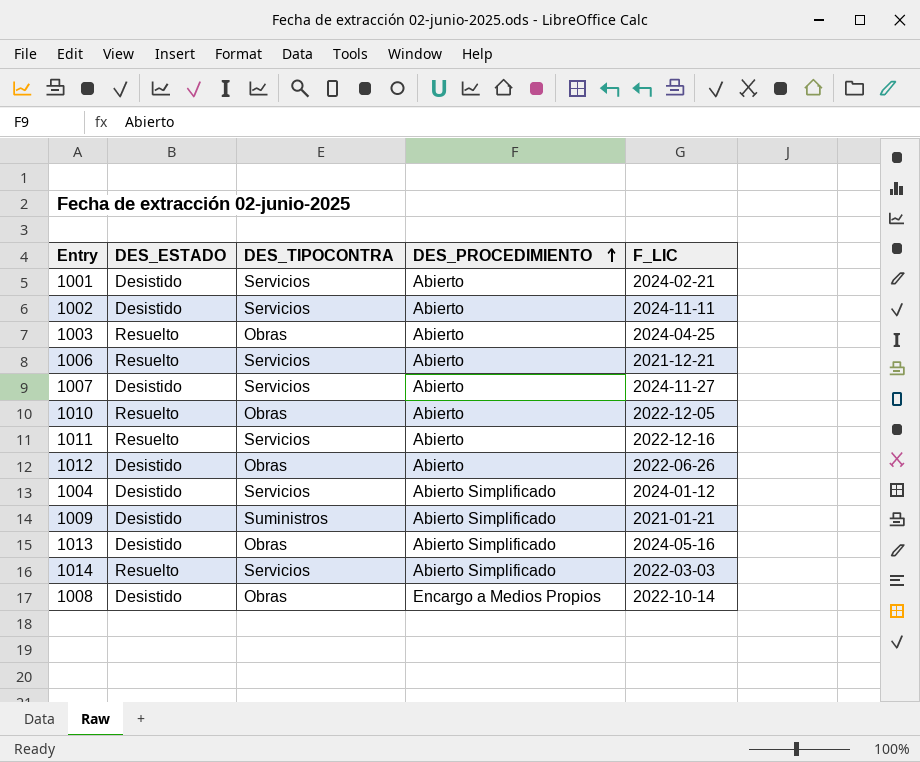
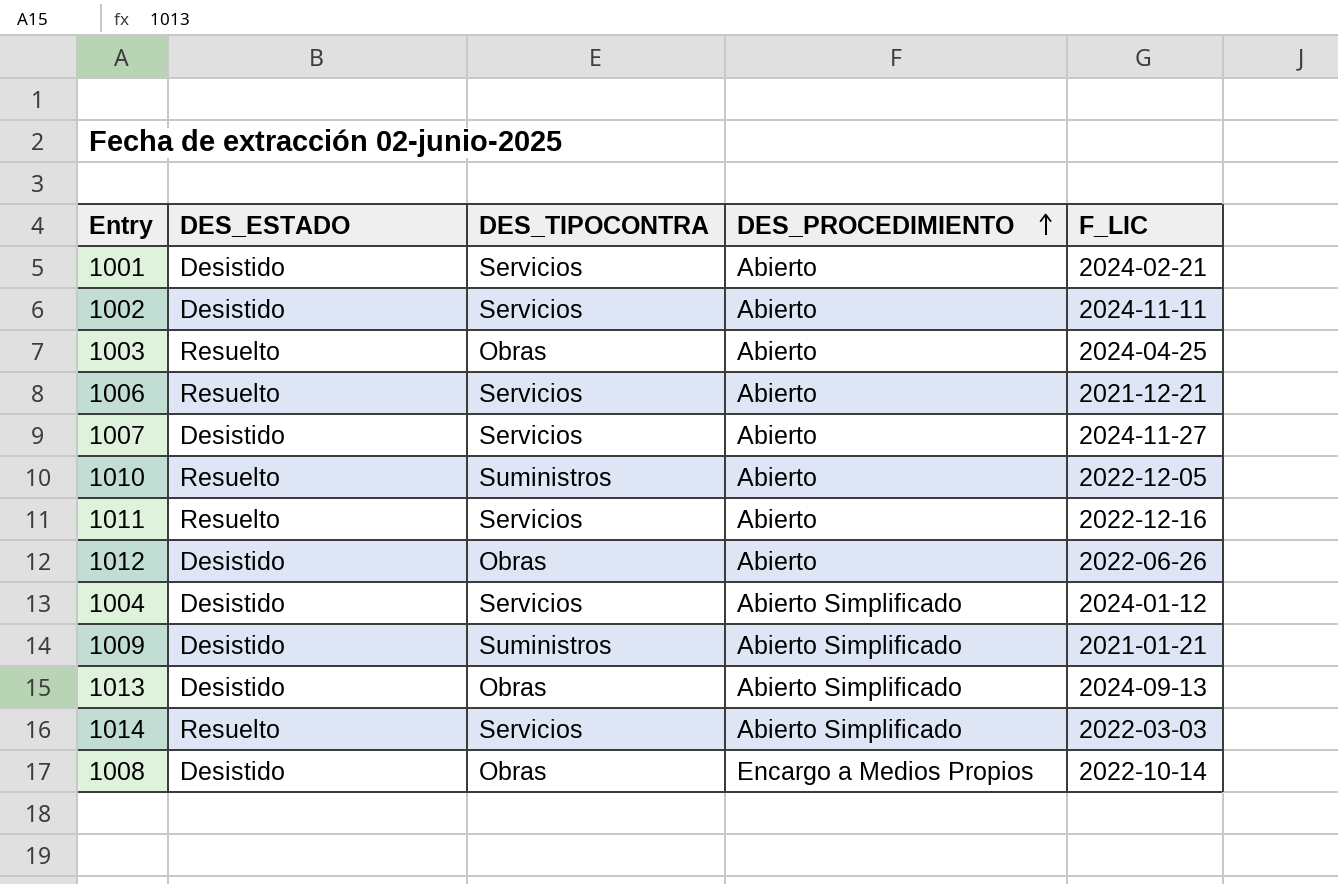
1010 | DES_TIPOCONTRA: Obras -> Suministros
1013 | F_LIC: 2024-05-16 -> 2024-09-13

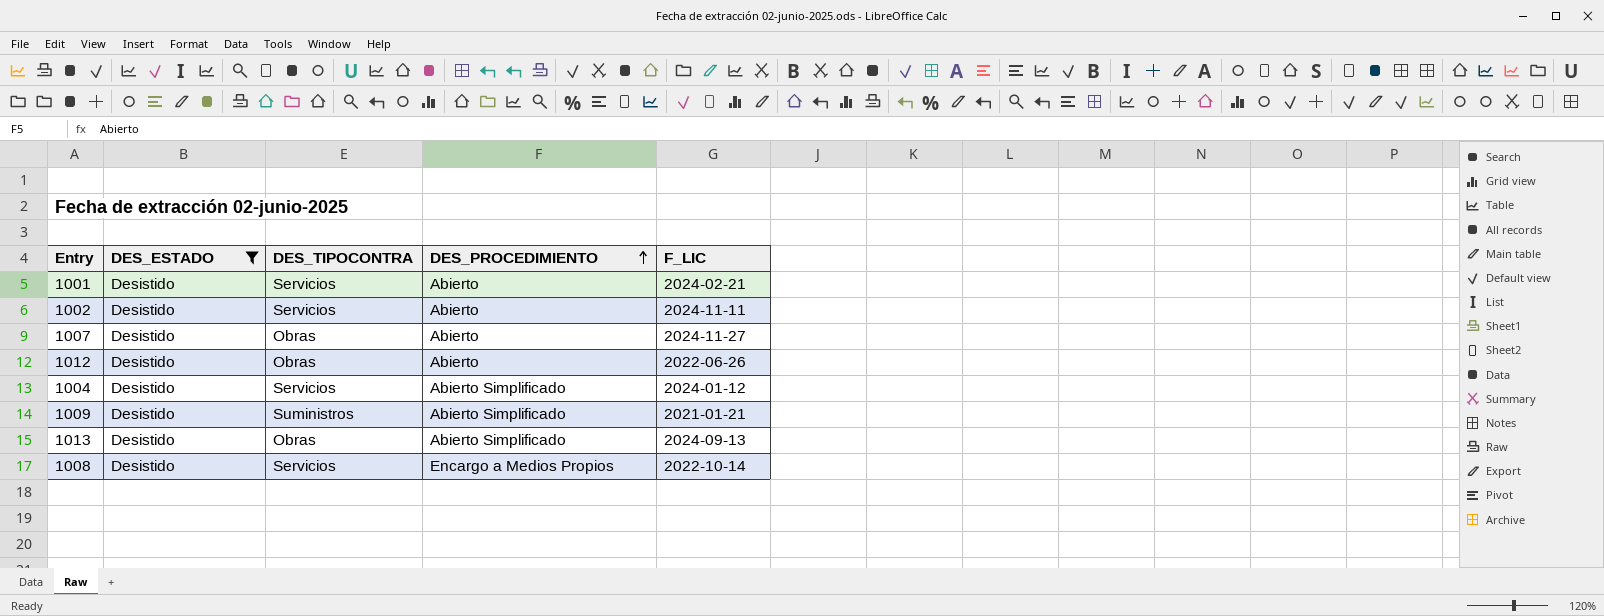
filter: none -> DES_ESTADO = Desistido
1007 | DES_TIPOCONTRA: Servicios -> Obras
1008 | DES_TIPOCONTRA: Obras -> Servicios

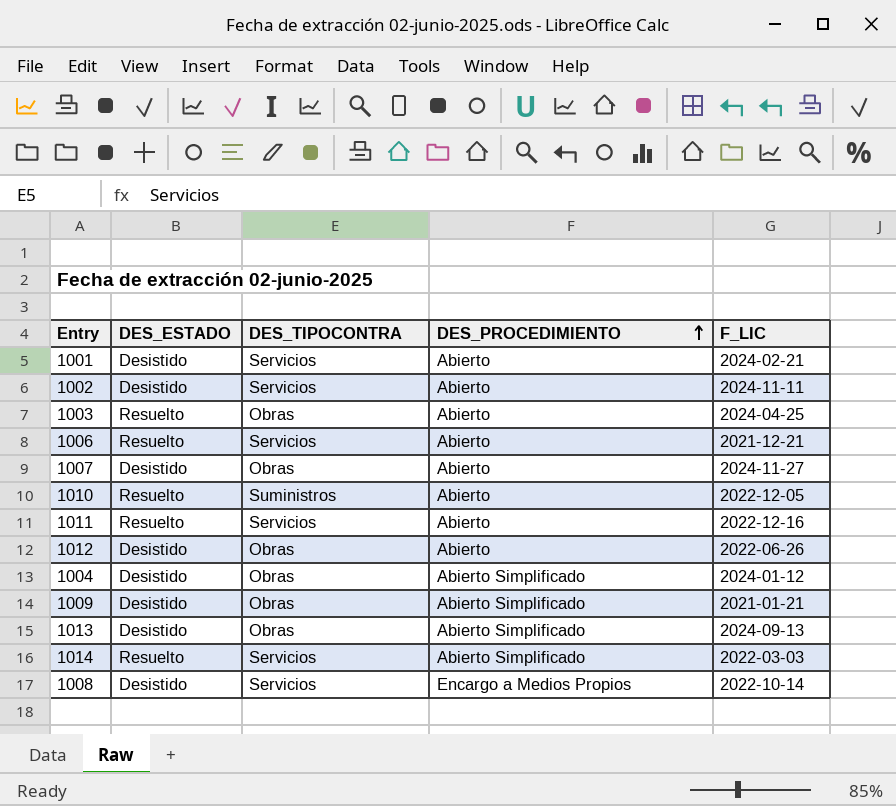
filter: DES_ESTADO = Desistido -> none
1004 | DES_TIPOCONTRA: Servicios -> Obras
1009 | DES_TIPOCONTRA: Suministros -> Obras

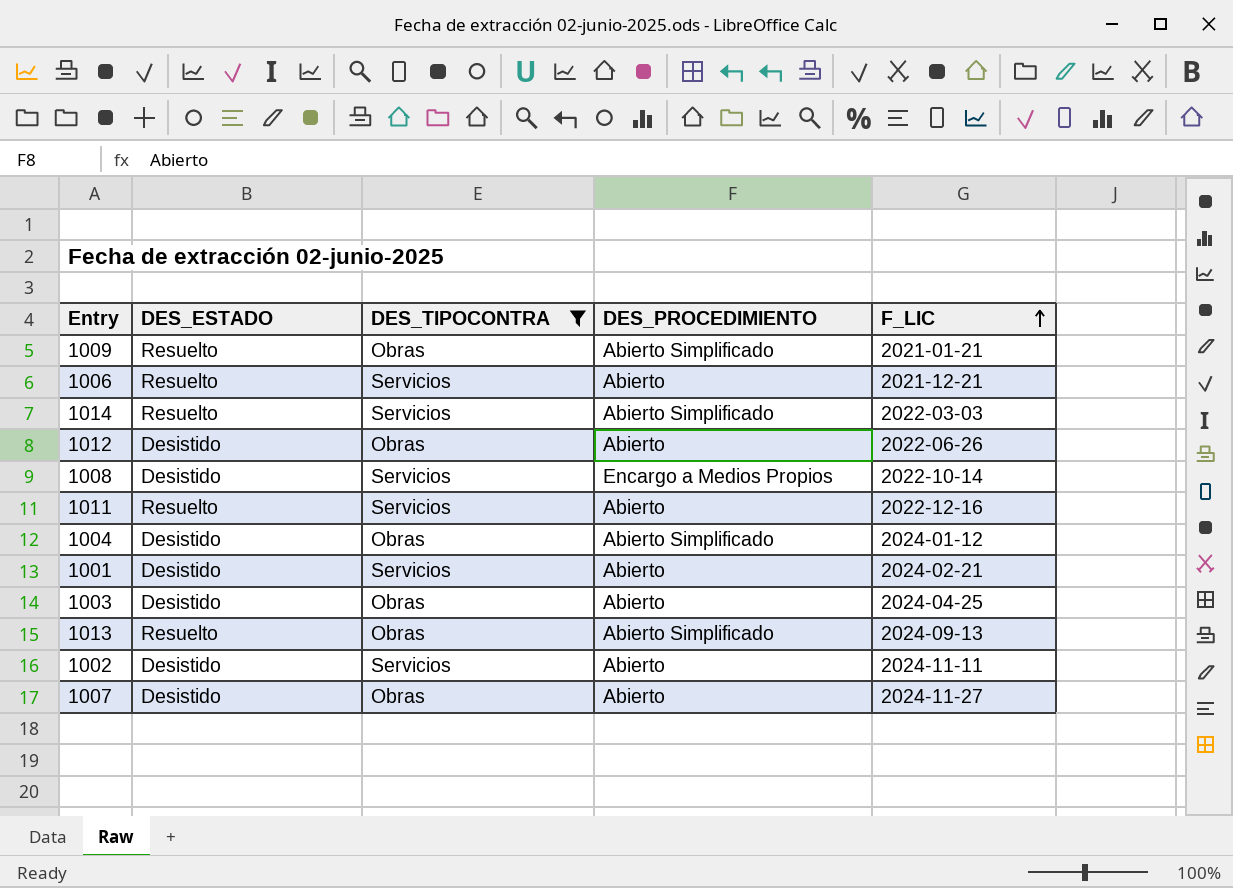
filter: none -> DES_TIPOCONTRA != Suministros
row order: DES_PROCEDIMIENTO ascending -> F_LIC ascending
1009 | DES_ESTADO: Desistido -> Resuelto
1003 | DES_ESTADO: Resuelto -> Desistido
1013 | DES_ESTADO: Desistido -> Resuelto

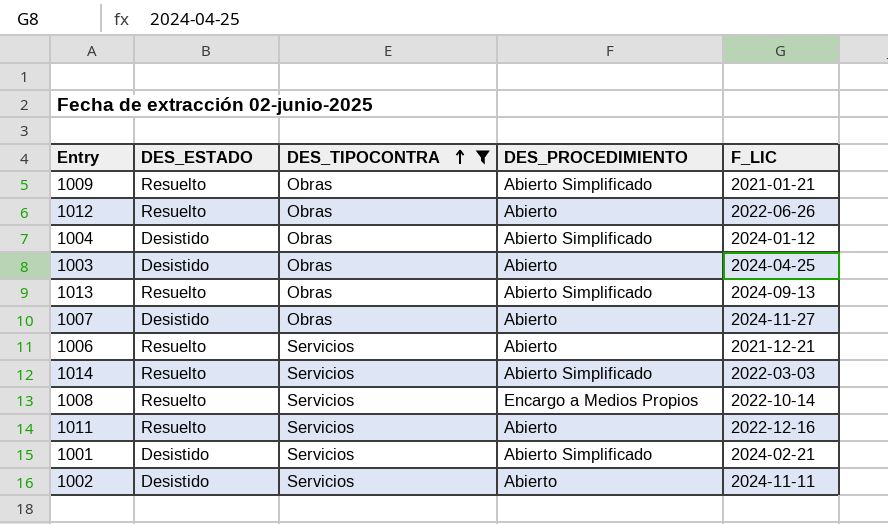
row order: F_LIC ascending -> DES_TIPOCONTRA ascending
1012 | DES_ESTADO: Desistido -> Resuelto
1008 | DES_ESTADO: Desistido -> Resuelto
1001 | DES_PROCEDIMIENTO: Abierto -> Abierto Simplificado

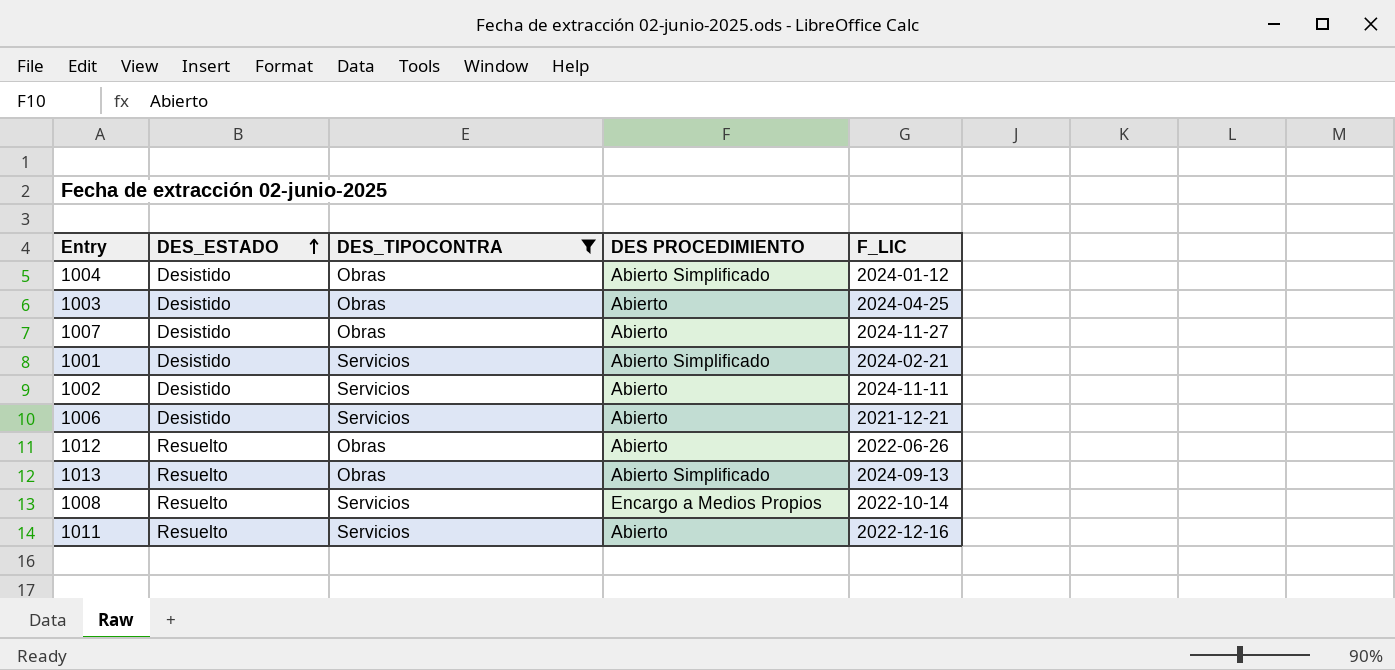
row order: DES_TIPOCONTRA ascending -> DES_ESTADO ascending
column name: DES_PROCEDIMIENTO -> DES PROCEDIMIENTO
row 1009: Resuelto | Obras | Abierto Simplificado | 2021-01-21 -> none
row 1014: Resuelto | Servicios | Abierto Simplificado | 2022-03-03 -> none
1006 | DES_ESTADO: Resuelto -> Desistido

